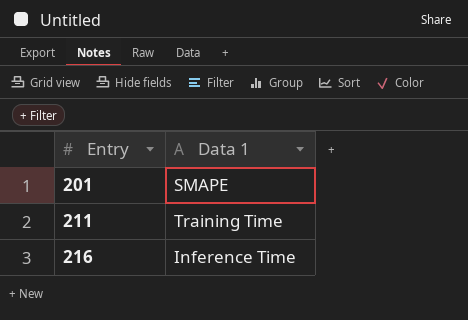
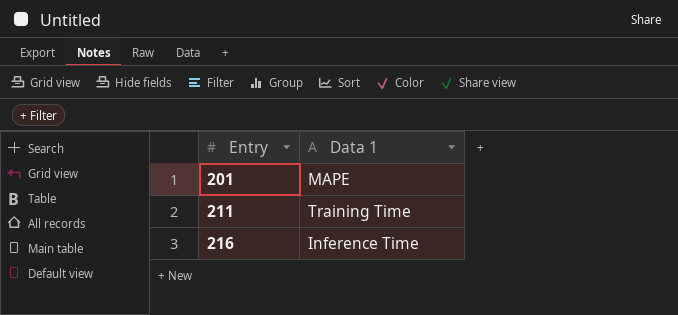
201 | Data 1: SMAPE -> MAPE

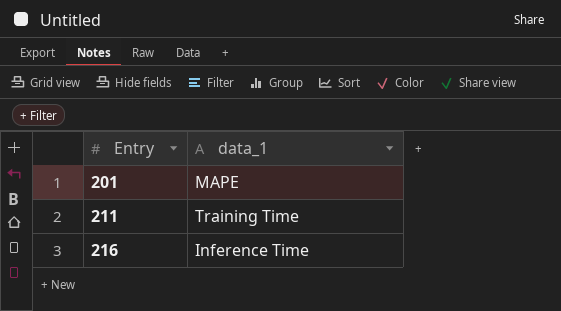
column name: Data 1 -> data_1

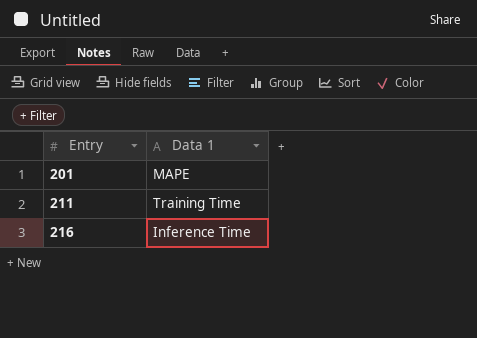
column name: data_1 -> Data 1

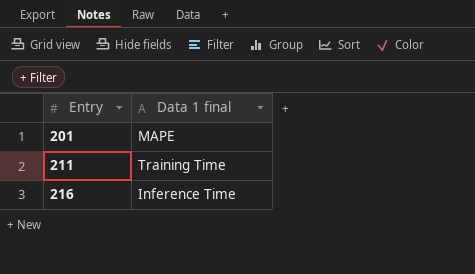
column name: Data 1 -> Data 1 final

